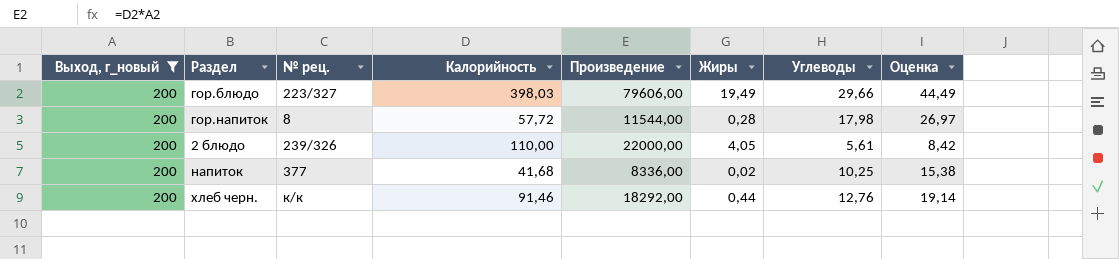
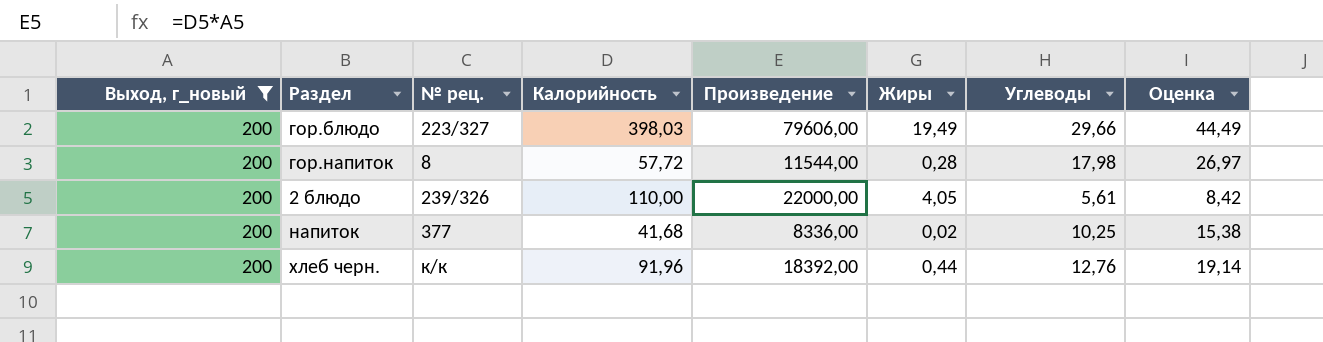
хлеб черн. | Калорийность: 91,46 -> 91,96
хлеб черн. | Произведение: 18292,00 -> 18392,00

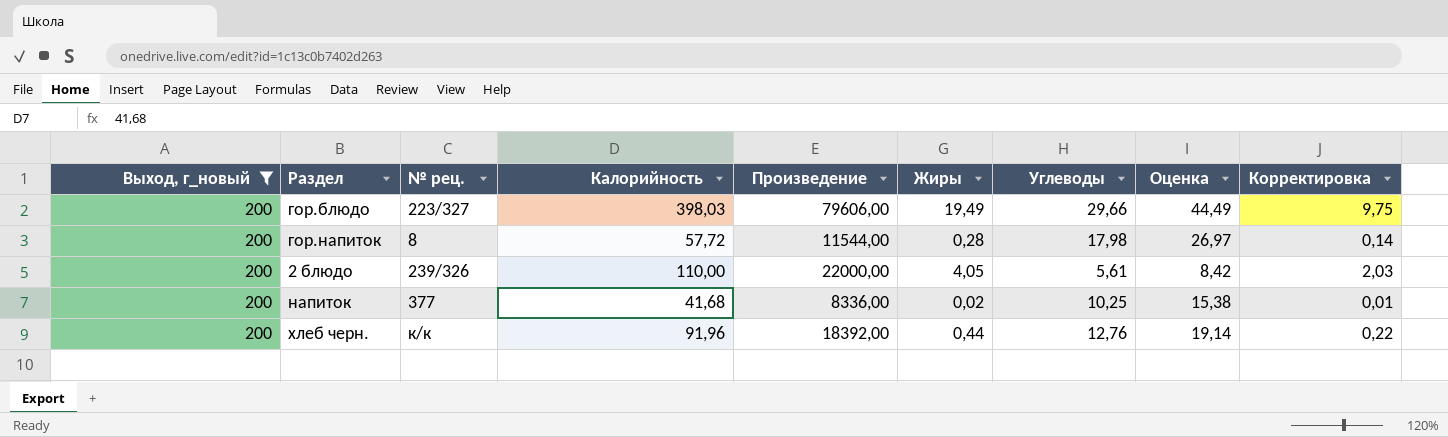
column Корректировка | formula: none -> [Жиры] * 0,5

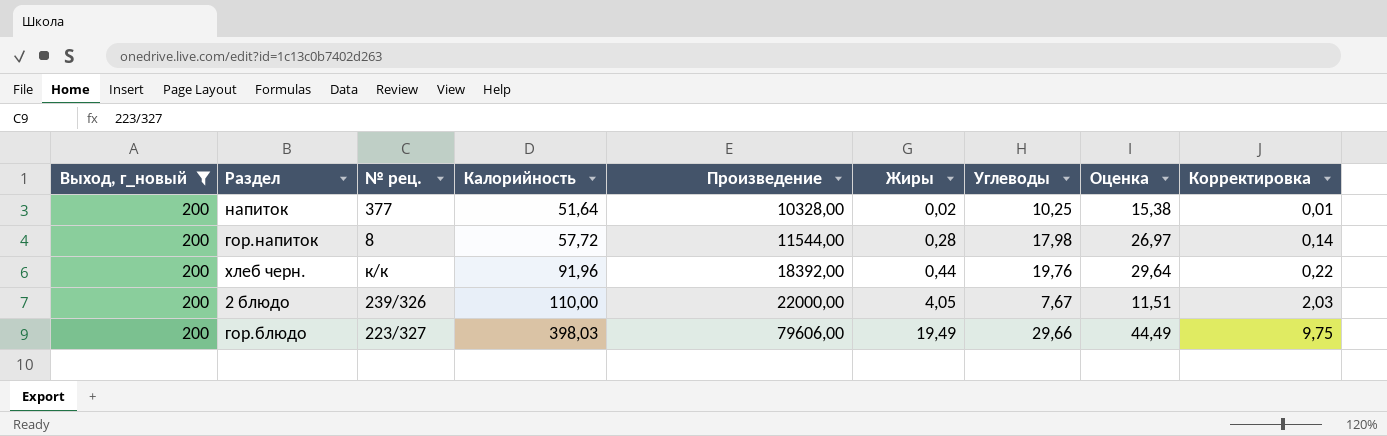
row order: none -> Калорийность ascending
напиток | Калорийность: 41,68 -> 51,64
напиток | Произведение: 8336,00 -> 10328,00
хлеб черн. | Углеводы: 12,76 -> 19,76
хлеб черн. | Оценка: 19,14 -> 29,64
2 блюдо | Углеводы: 5,61 -> 7,67
2 блюдо | Оценка: 8,42 -> 11,51

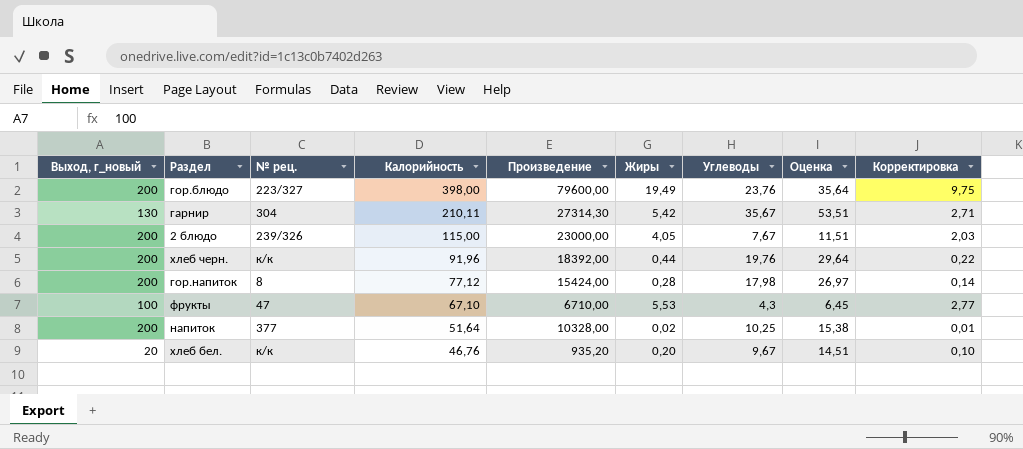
filter: Выход, г_новый = 200 -> none
row order: Калорийность ascending -> Калорийность descending
гор.блюдо | Калорийность: 398,03 -> 398,00
гор.блюдо | Произведение: 79606,00 -> 79600,00
гор.блюдо | Углеводы: 29,66 -> 23,76
гор.блюдо | Оценка: 44,49 -> 35,64
2 блюдо | Калорийность: 110,00 -> 115,00
2 блюдо | Произведение: 22000,00 -> 23000,00
гор.напиток | Калорийность: 57,72 -> 77,12
гор.напиток | Произведение: 11544,00 -> 15424,00

